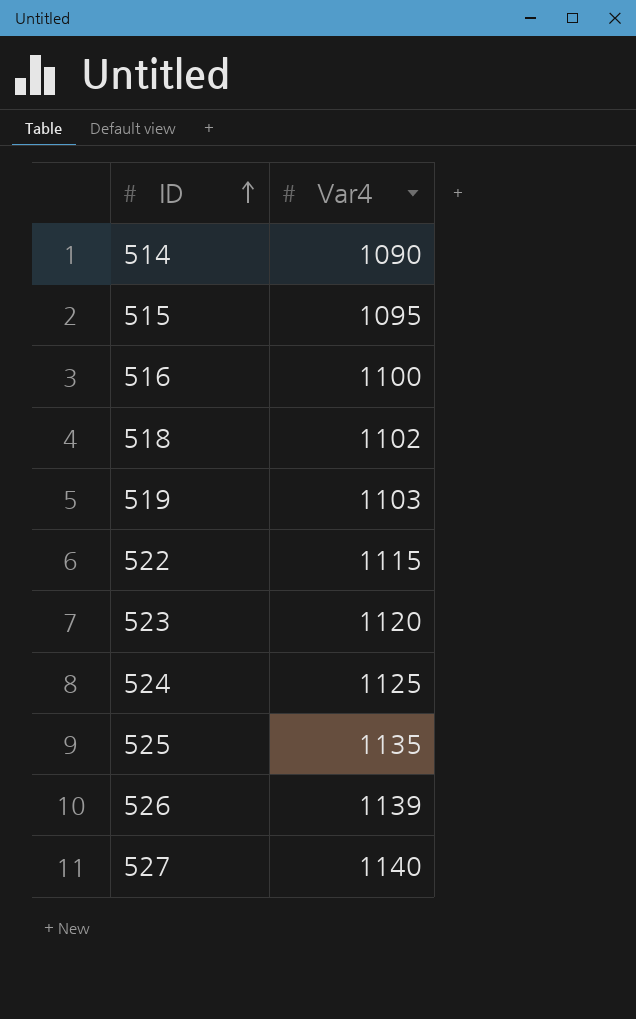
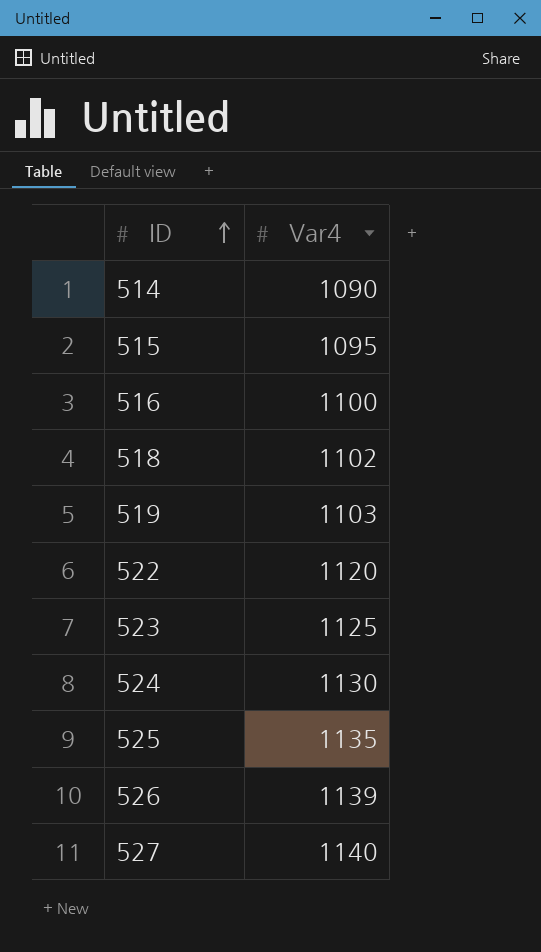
522 | Var4: 1115 -> 1120
523 | Var4: 1120 -> 1125
524 | Var4: 1125 -> 1130

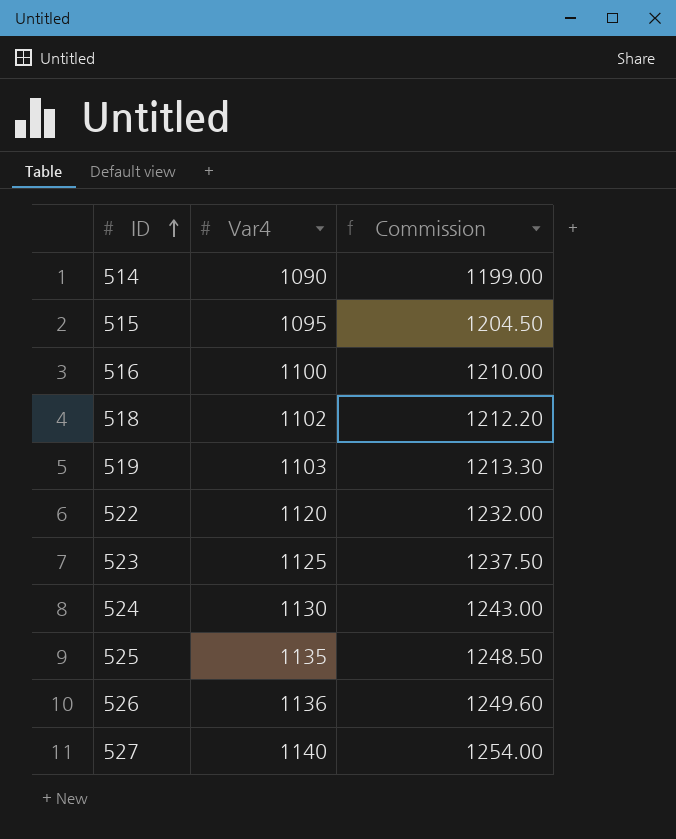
column Commission | formula: none -> [Var4] * 1.1
526 | Var4: 1139 -> 1136

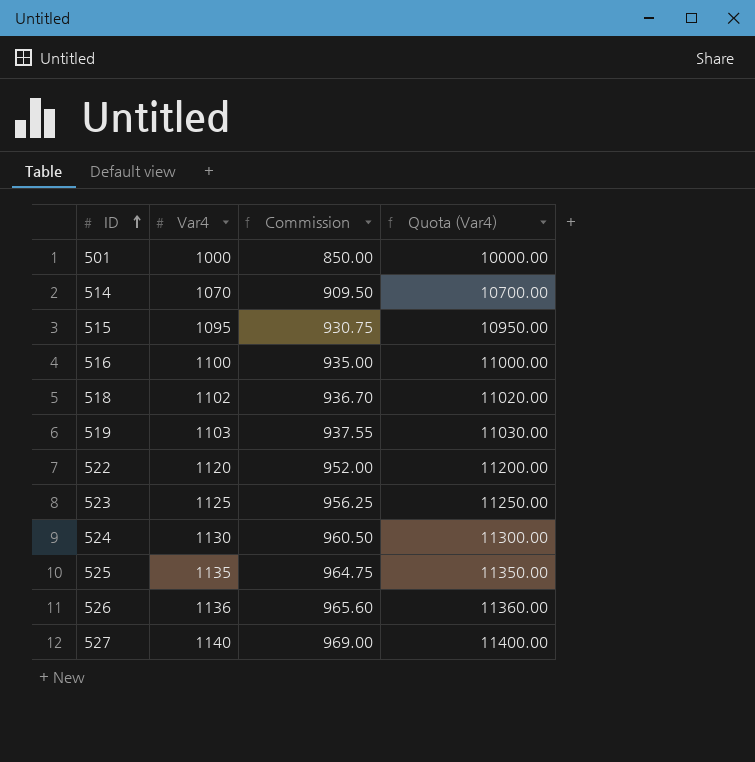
column Commission | formula: [Var4] * 1.1 -> [Var4] * 0.85
column Quota (Var4) | formula: none -> [Var4] * 10
row 501: none -> 1000 | 850.00 | 10000.00
514 | Var4: 1090 -> 1070

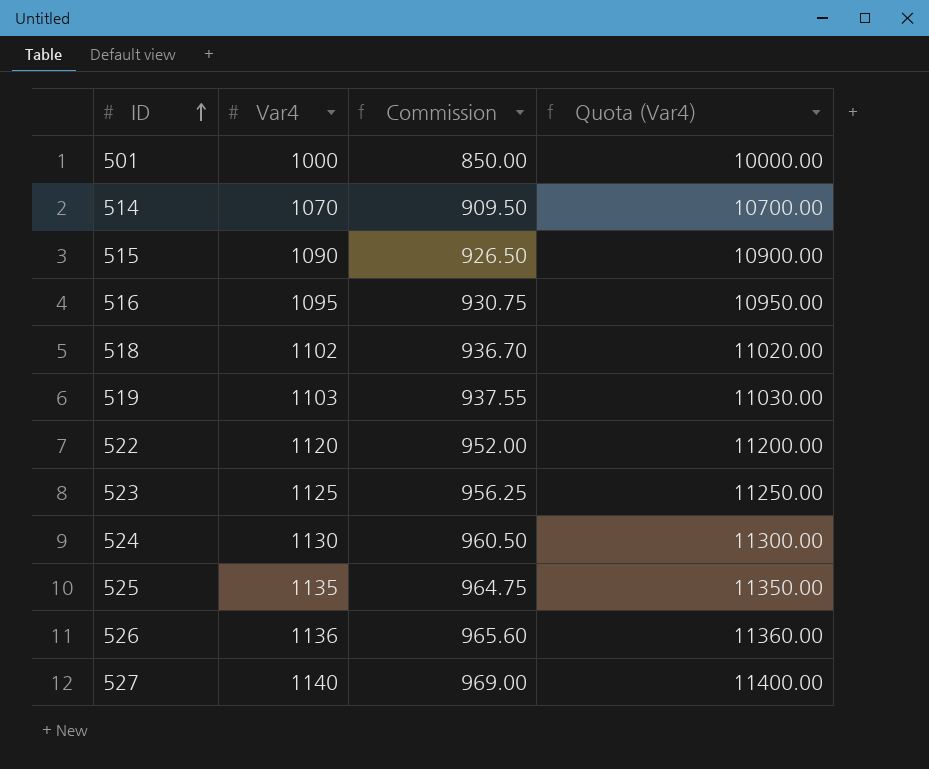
515 | Var4: 1095 -> 1090
515 | Commission: 930.75 -> 926.50
515 | Quota (Var4): 10950.00 -> 10900.00
516 | Var4: 1100 -> 1095
516 | Commission: 935.00 -> 930.75
516 | Quota (Var4): 11000.00 -> 10950.00

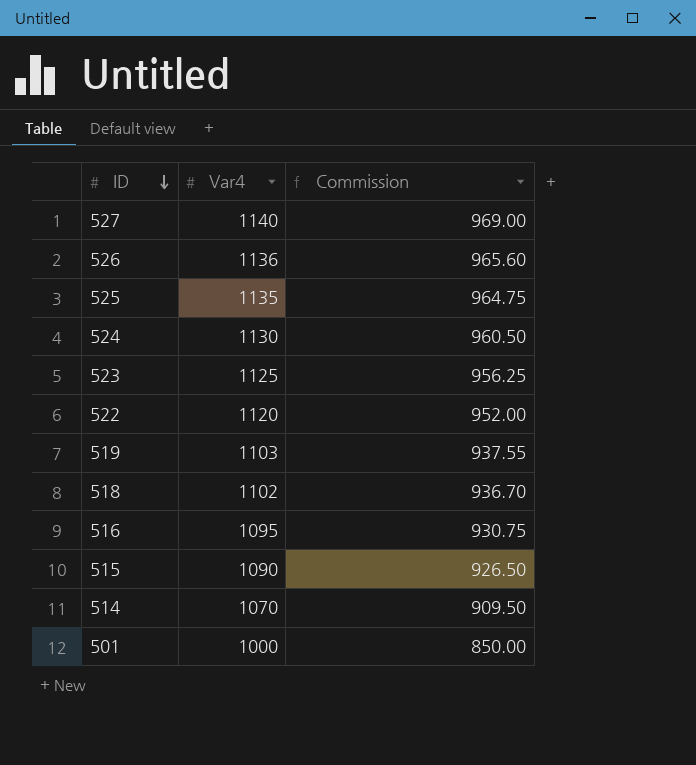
row order: ID ascending -> ID descending
column Quota (Var4) | formula: [Var4] * 10 -> none

